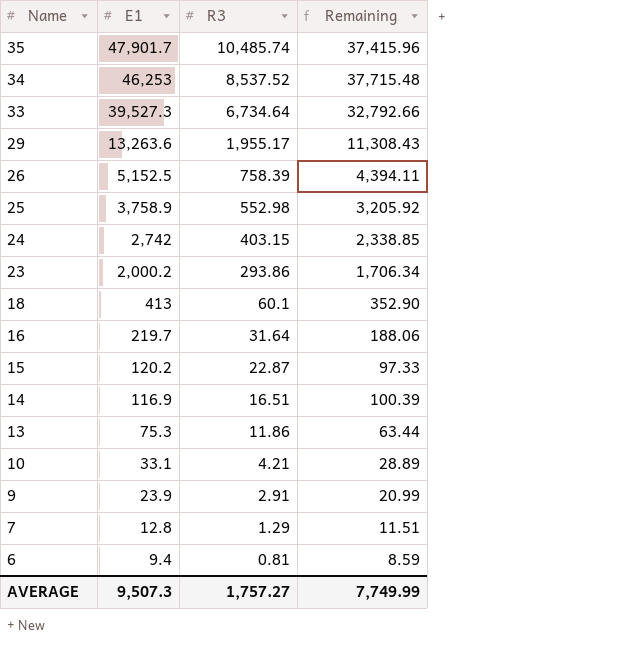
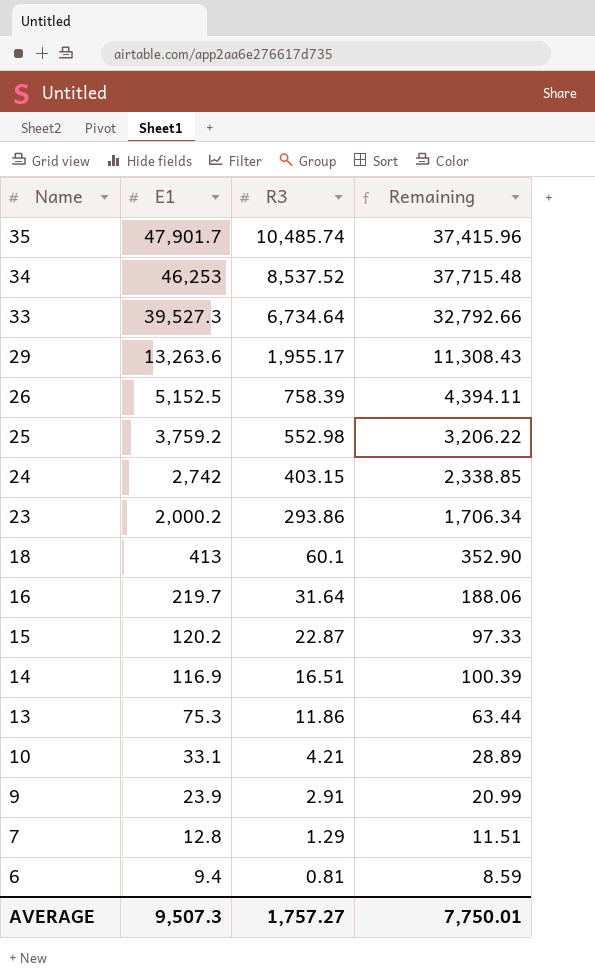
25 | E1: 3,758.9 -> 3,759.2
25 | Remaining: 3,205.92 -> 3,206.22
AVERAGE | Remaining: 7,749.99 -> 7,750.01

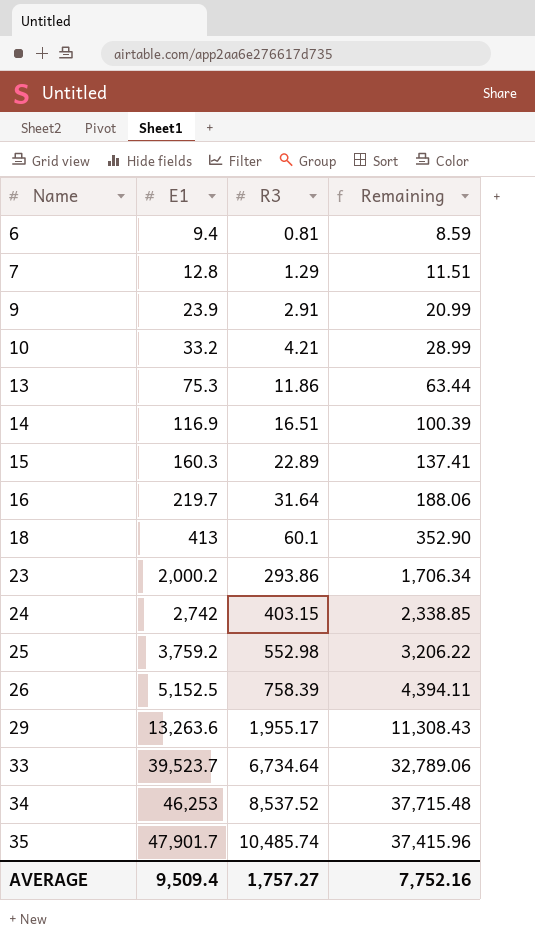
row order: Name descending -> Name ascending
10 | E1: 33.1 -> 33.2
10 | Remaining: 28.89 -> 28.99
15 | E1: 120.2 -> 160.3
15 | R3: 22.87 -> 22.89
15 | Remaining: 97.33 -> 137.41
33 | E1: 39,527.3 -> 39,523.7
33 | Remaining: 32,792.66 -> 32,789.06
AVERAGE | E1: 9,507.3 -> 9,509.4
AVERAGE | Remaining: 7,750.01 -> 7,752.16

